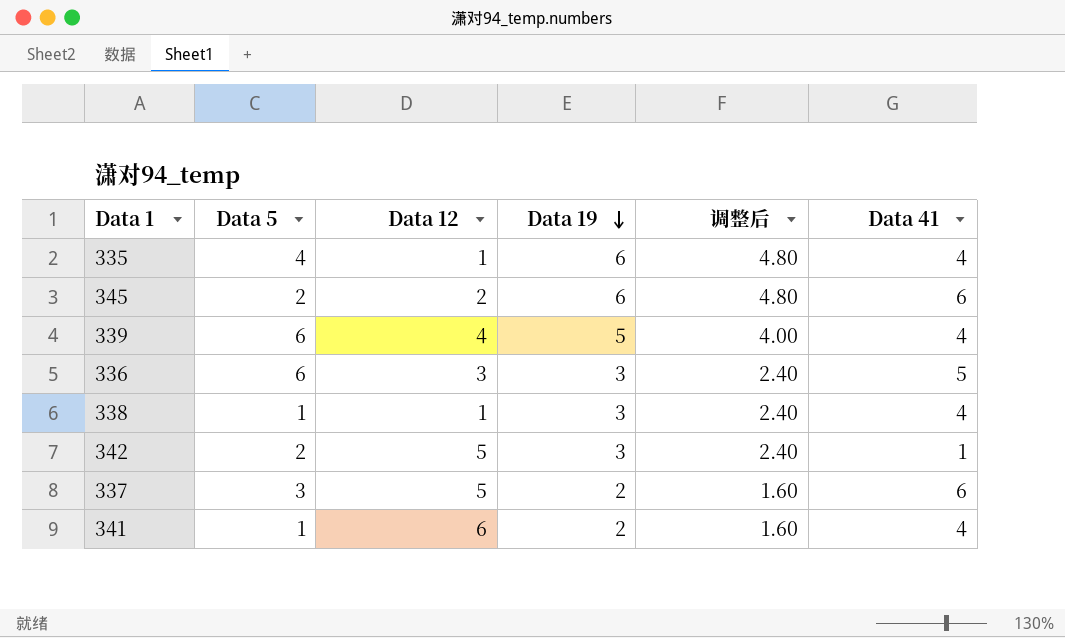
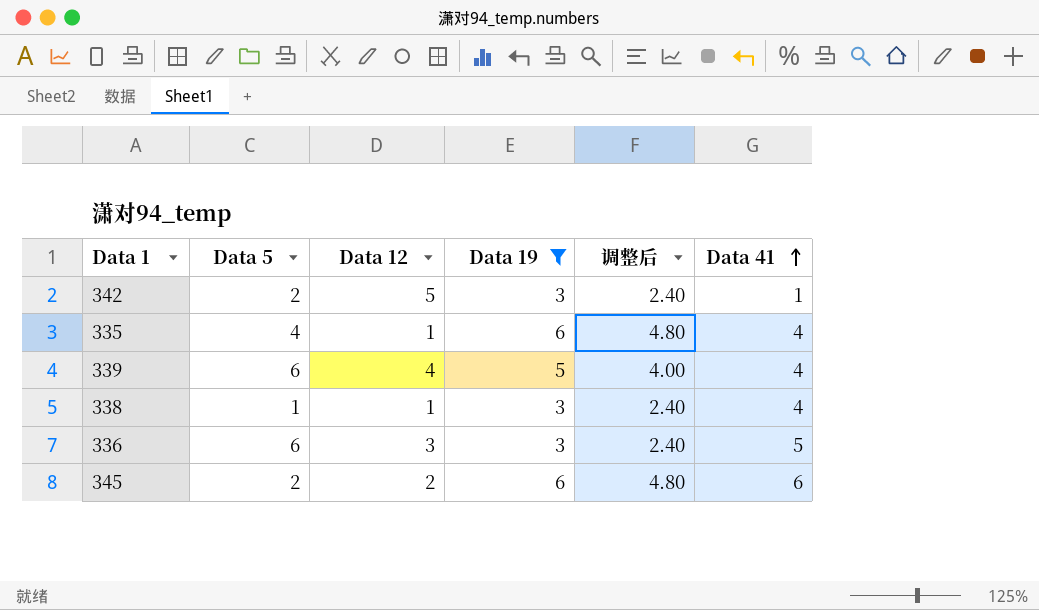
filter: none -> Data 19 != 2
row order: Data 19 descending -> Data 41 ascending

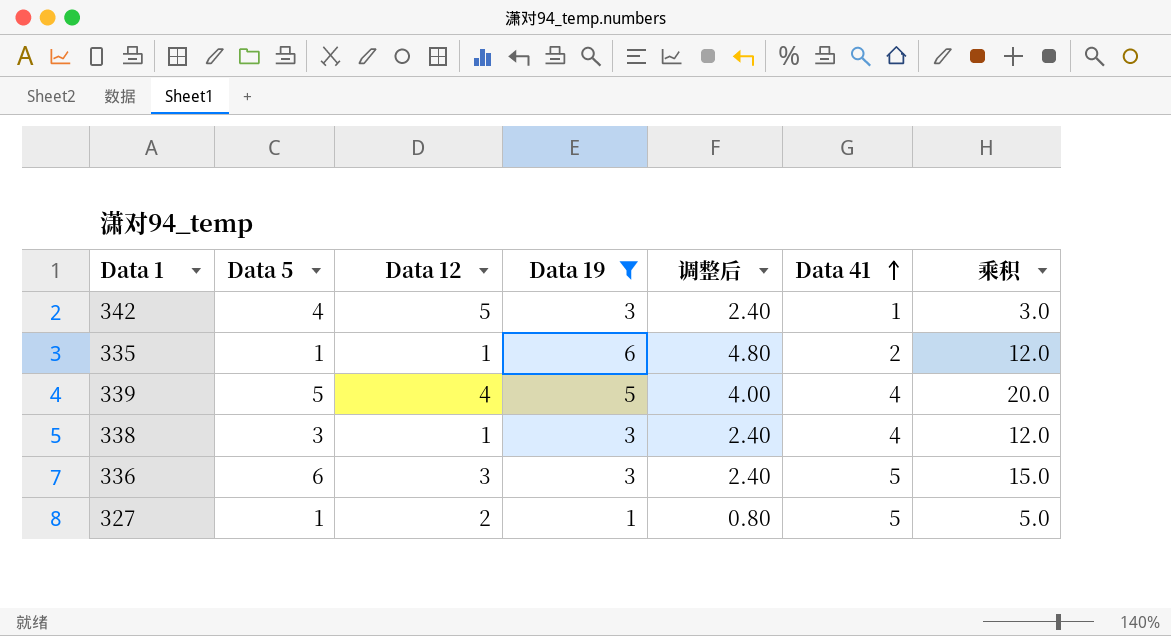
column 乘积 | formula: none -> [Data 19] * [Data 41]
row 345: 2 | 2 | 6 | 4.80 | 6 -> none
342 | Data 5: 2 -> 4
335 | Data 5: 4 -> 1
335 | Data 41: 4 -> 2
339 | Data 5: 6 -> 5
338 | Data 5: 1 -> 3
row 327: none -> 1 | 2 | 1 | 0.80 | 5 | 5.0

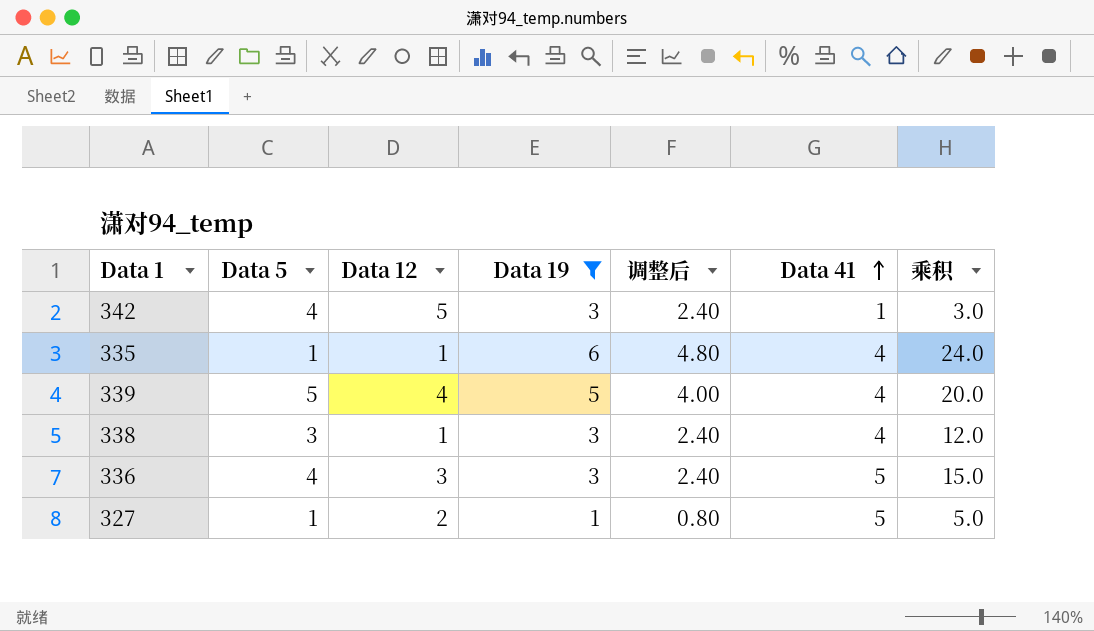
335 | Data 41: 2 -> 4
335 | 乘积: 12.0 -> 24.0
336 | Data 5: 6 -> 4

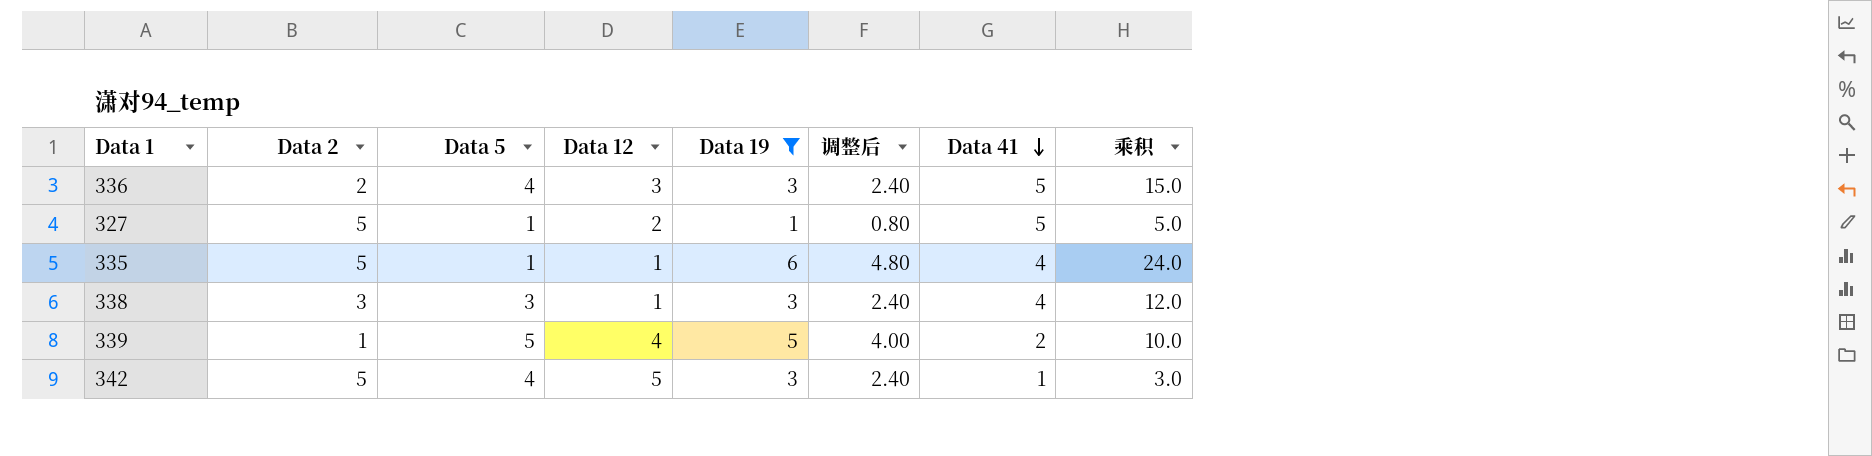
row order: Data 41 ascending -> Data 41 descending
column Data 2 | position: none -> 2
339 | Data 41: 4 -> 2
339 | 乘积: 20.0 -> 10.0

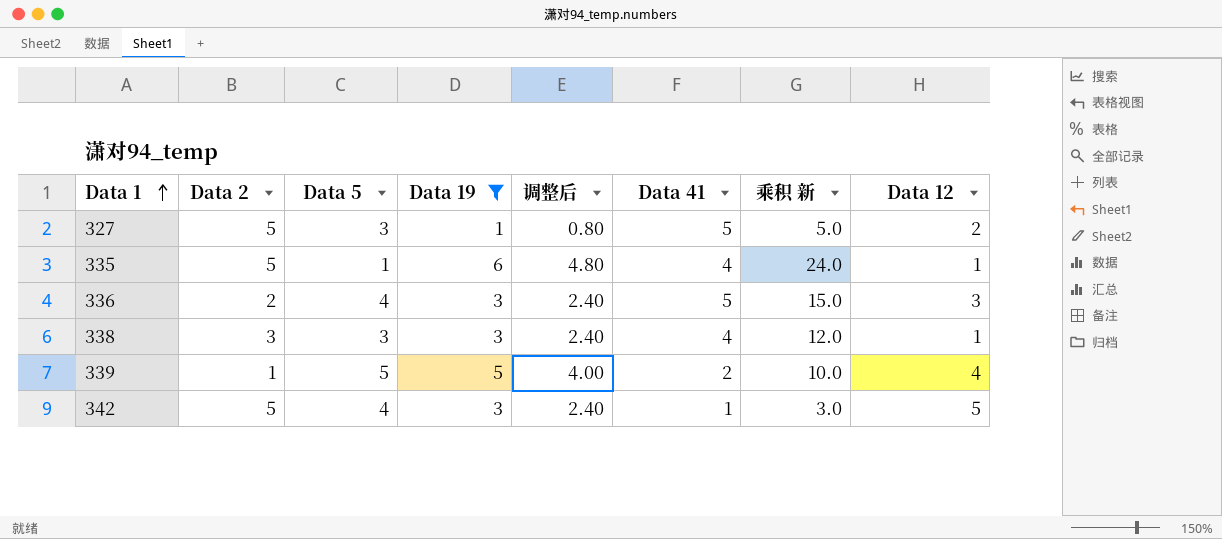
row order: Data 41 descending -> Data 1 ascending
column name: 乘积 -> 乘积 新
column Data 12 | position: 4 -> 8
327 | Data 5: 1 -> 3

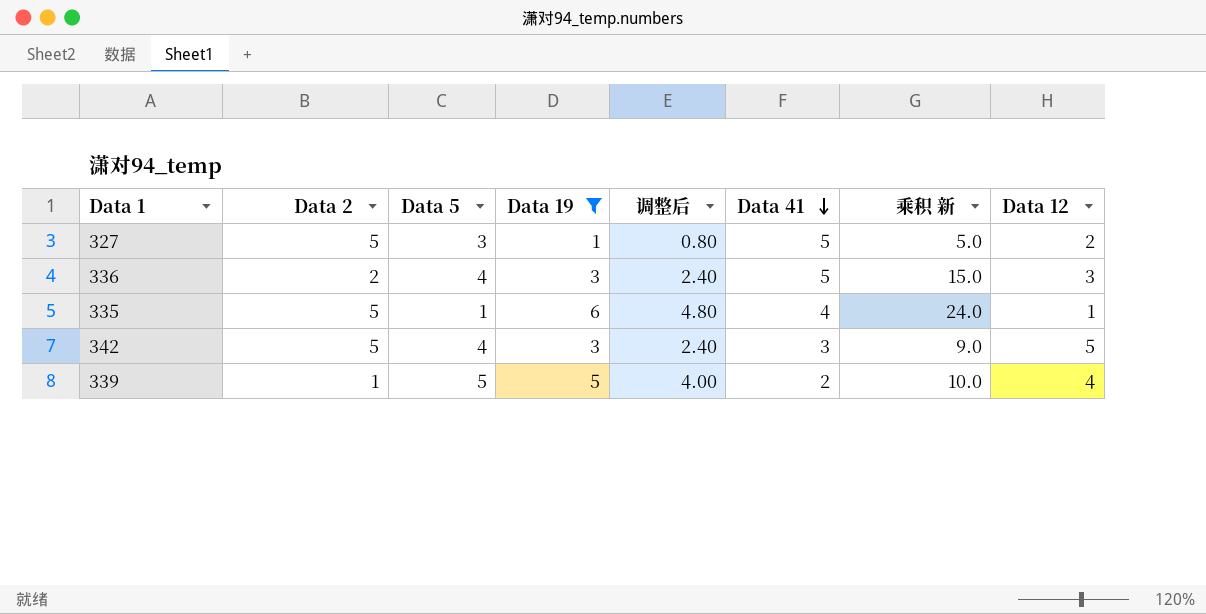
row order: Data 1 ascending -> Data 41 descending
row 338: 3 | 3 | 3 | 2.40 | 4 | 12.0 | 1 -> none
342 | Data 41: 1 -> 3
342 | 乘积 新: 3.0 -> 9.0

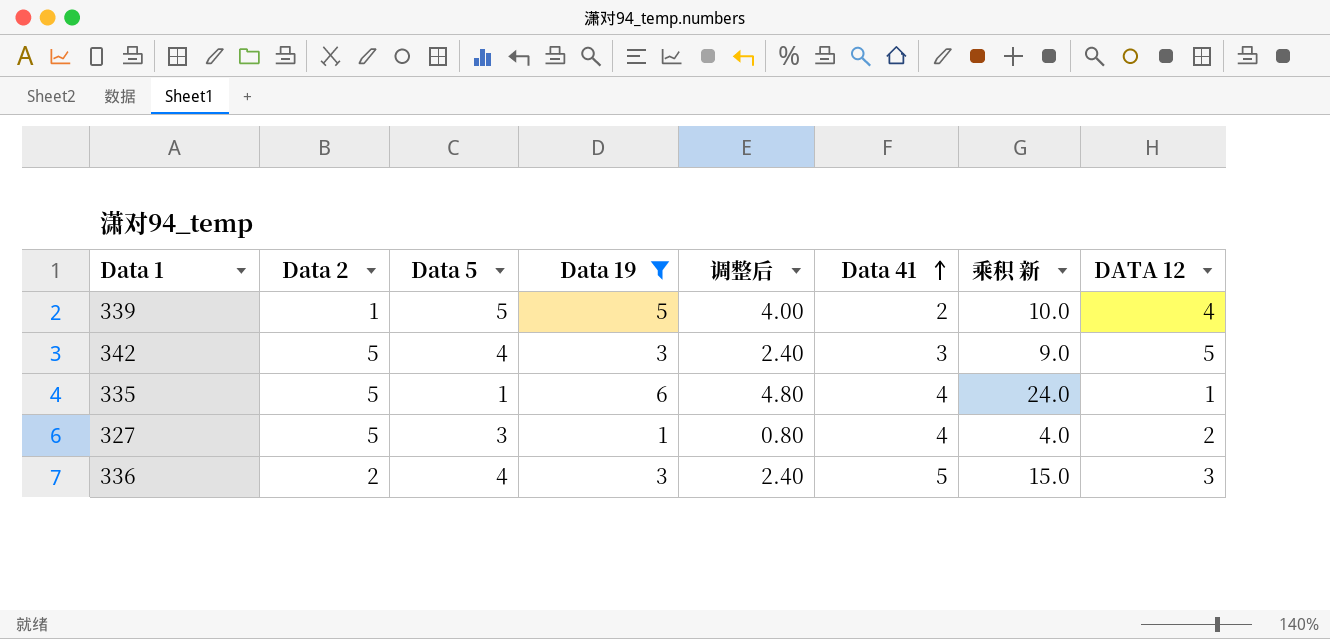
row order: Data 41 descending -> Data 41 ascending
column name: Data 12 -> DATA 12
327 | Data 41: 5 -> 4
327 | 乘积 新: 5.0 -> 4.0

